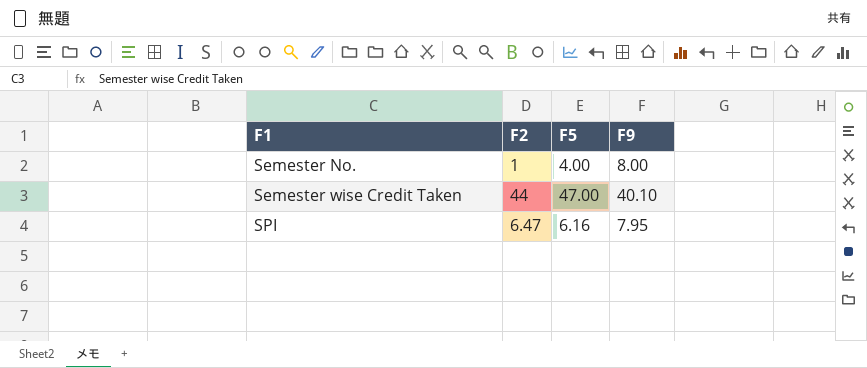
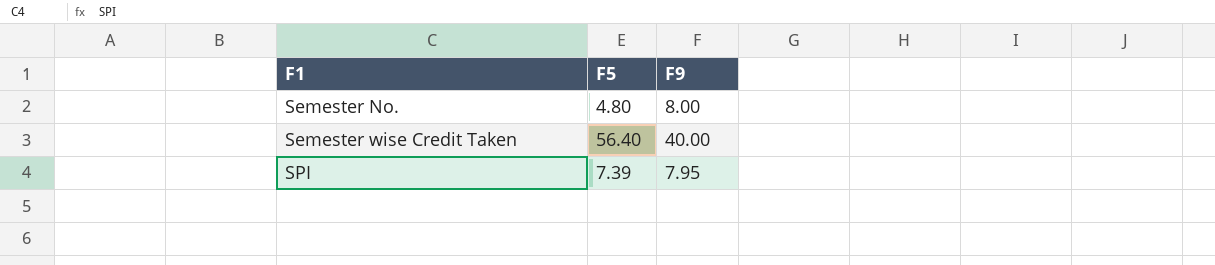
column F2 | position: 2 -> none
Semester No. | F5: 4.00 -> 4.80
Semester wise Credit Taken | F5: 47.00 -> 56.40
Semester wise Credit Taken | F9: 40.10 -> 40.00
SPI | F5: 6.16 -> 7.39

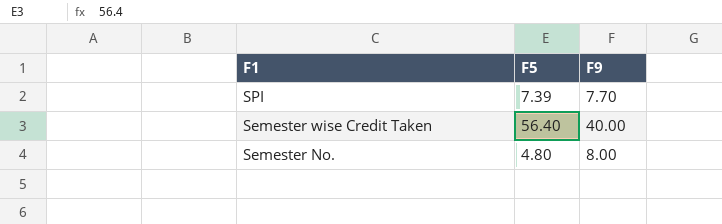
row order: F1 ascending -> F1 descending
SPI | F9: 7.95 -> 7.70

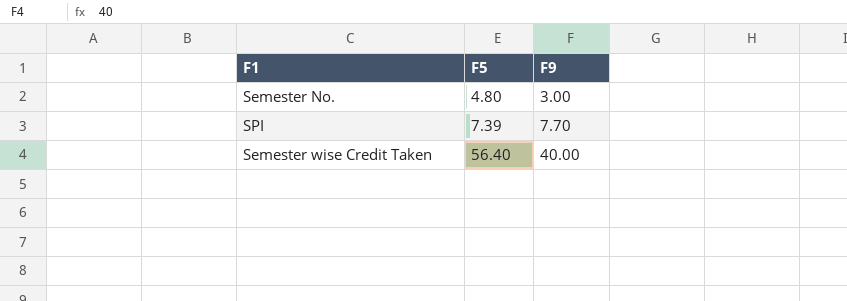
row order: F1 descending -> F5 ascending
Semester No. | F9: 8.00 -> 3.00

